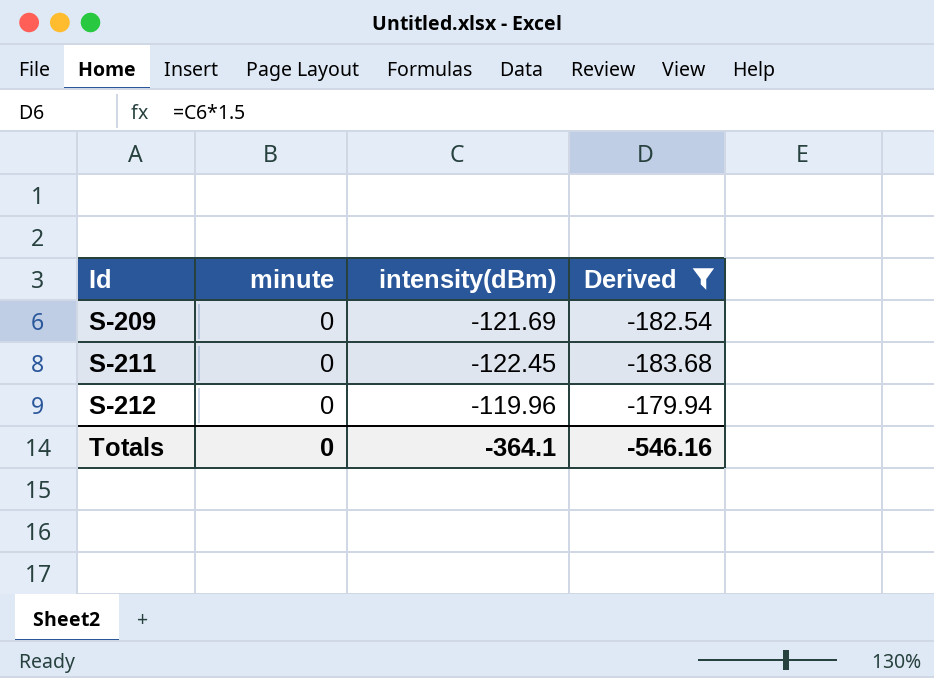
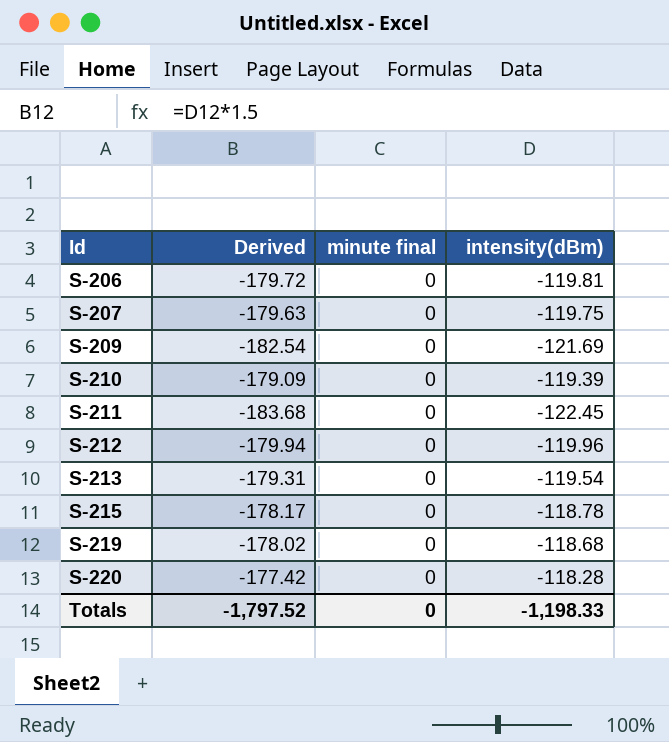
filter: Derived <= -179.94 -> none
column Derived | position: 4 -> 2
column name: minute -> minute final
Totals | Derived: -546.16 -> -1,797.52
Totals | intensity(dBm): -364.1 -> -1,198.33

